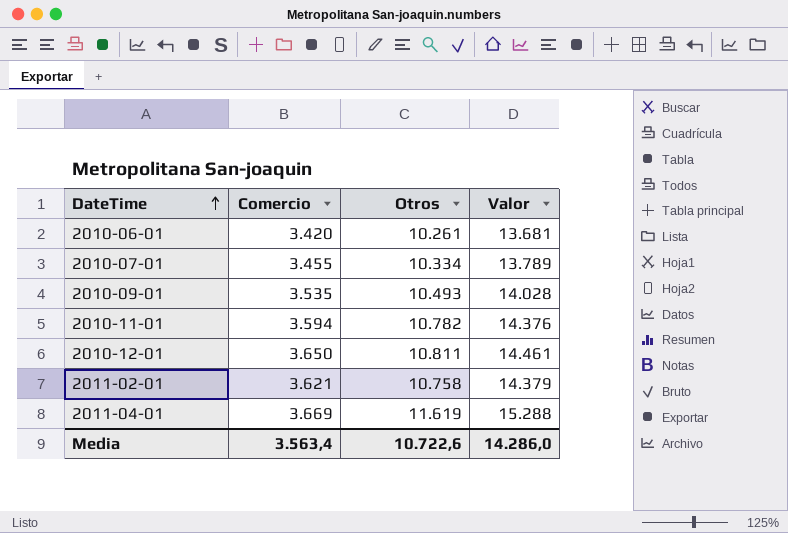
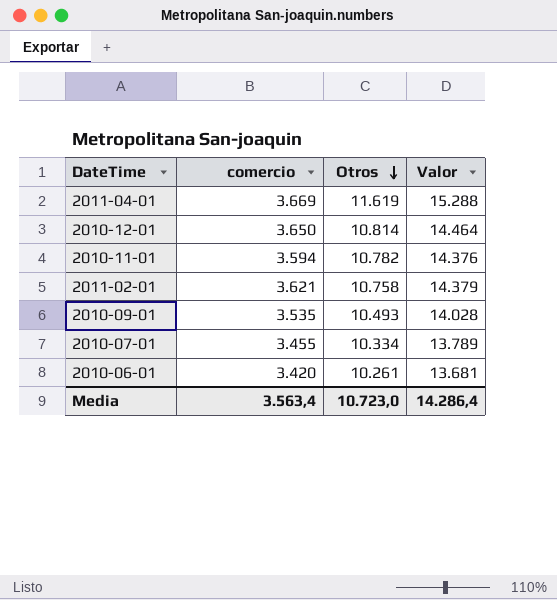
row order: DateTime ascending -> Otros descending
column name: Comercio -> comercio
2010-12-01 | Otros: 10.811 -> 10.814
2010-12-01 | Valor: 14.461 -> 14.464
Media | Otros: 10.722,6 -> 10.723,0
Media | Valor: 14.286,0 -> 14.286,4

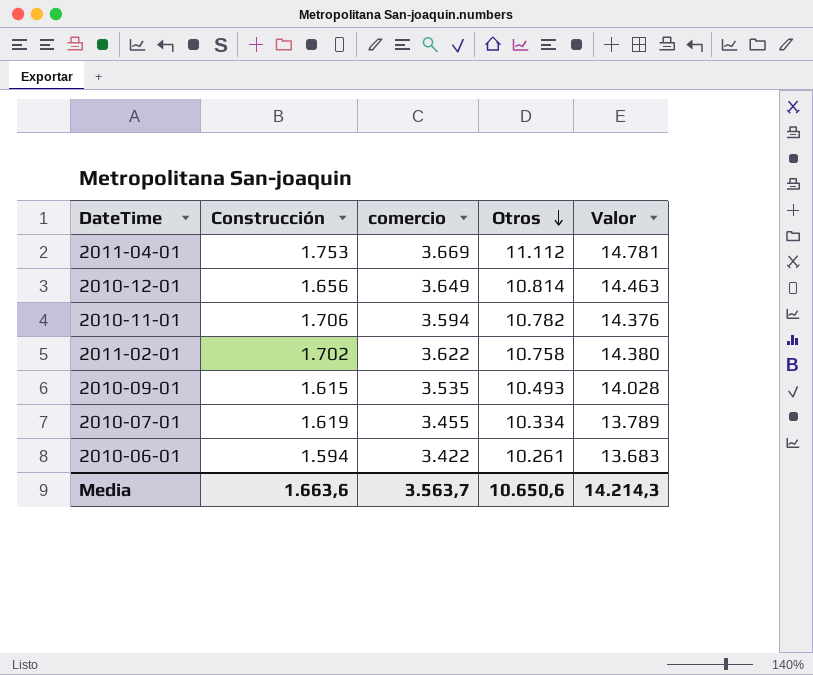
column Construcción | position: none -> 2
2011-04-01 | Otros: 11.619 -> 11.112
2011-04-01 | Valor: 15.288 -> 14.781
2010-12-01 | comercio: 3.650 -> 3.649
2010-12-01 | Valor: 14.464 -> 14.463
2011-02-01 | comercio: 3.621 -> 3.622
2011-02-01 | Valor: 14.379 -> 14.380
2010-06-01 | comercio: 3.420 -> 3.422
2010-06-01 | Valor: 13.681 -> 13.683
Media | comercio: 3.563,4 -> 3.563,7
Media | Otros: 10.723,0 -> 10.650,6
Media | Valor: 14.286,4 -> 14.214,3

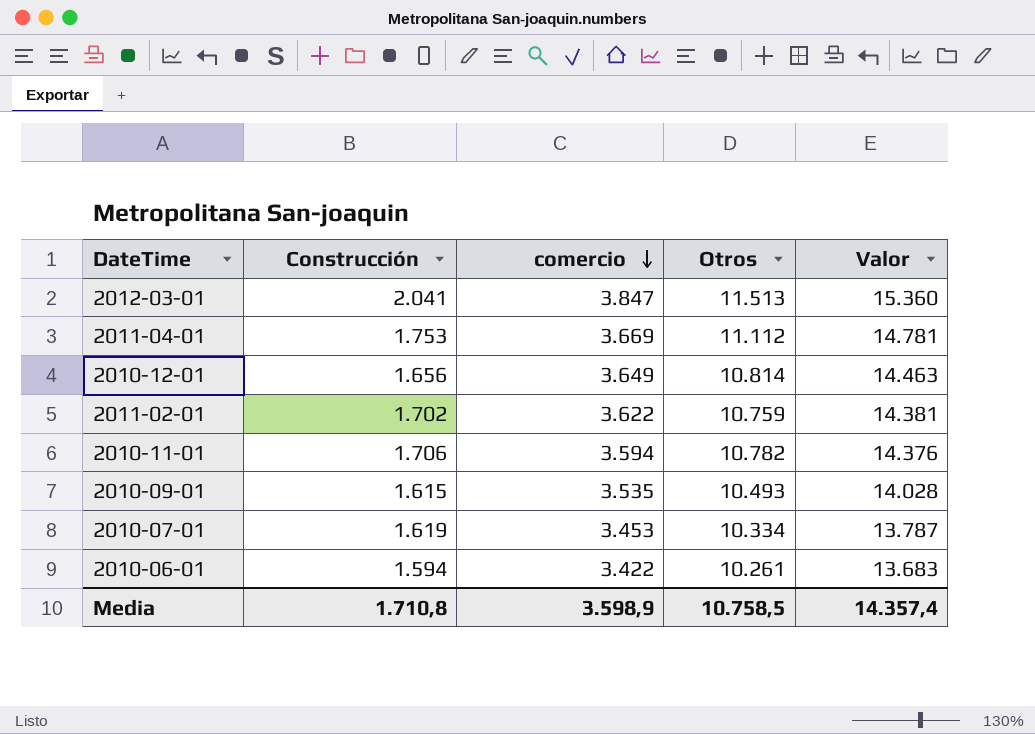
row order: Otros descending -> comercio descending
row 2012-03-01: none -> 2.041 | 3.847 | 11.513 | 15.360
2011-02-01 | Otros: 10.758 -> 10.759
2011-02-01 | Valor: 14.380 -> 14.381
2010-07-01 | comercio: 3.455 -> 3.453
2010-07-01 | Valor: 13.789 -> 13.787
Media | Construcción: 1.663,6 -> 1.710,8
Media | comercio: 3.563,7 -> 3.598,9
Media | Otros: 10.650,6 -> 10.758,5
Media | Valor: 14.214,3 -> 14.357,4

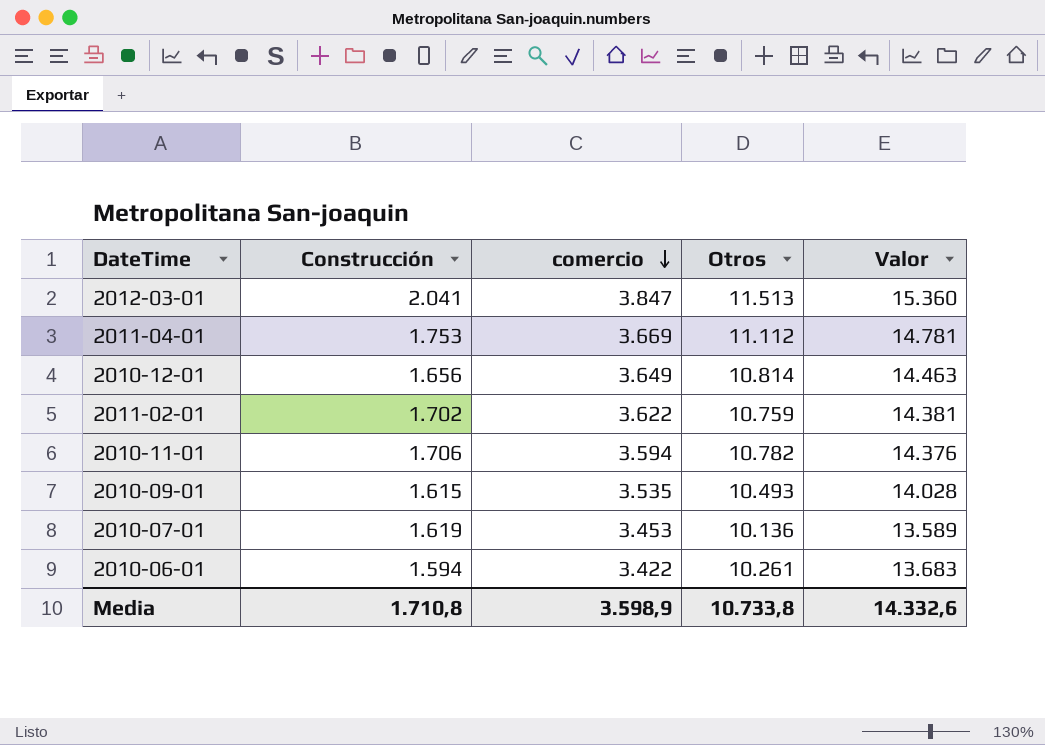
2010-07-01 | Otros: 10.334 -> 10.136
2010-07-01 | Valor: 13.787 -> 13.589
Media | Otros: 10.758,5 -> 10.733,8
Media | Valor: 14.357,4 -> 14.332,6

